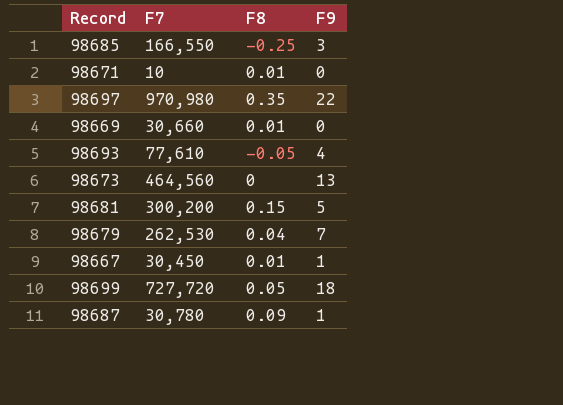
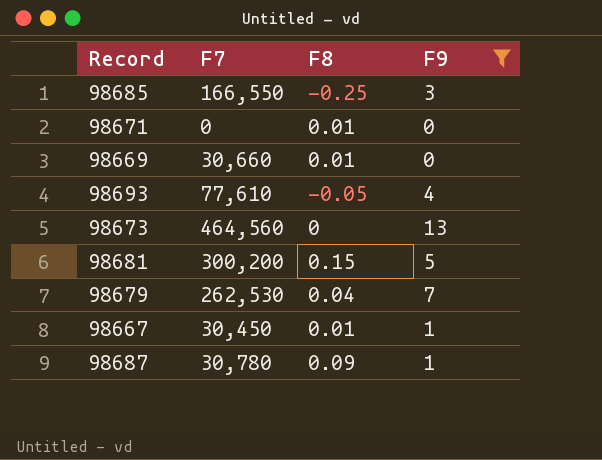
filter: none -> F9 <= 13
98671 | F7: 10 -> 0

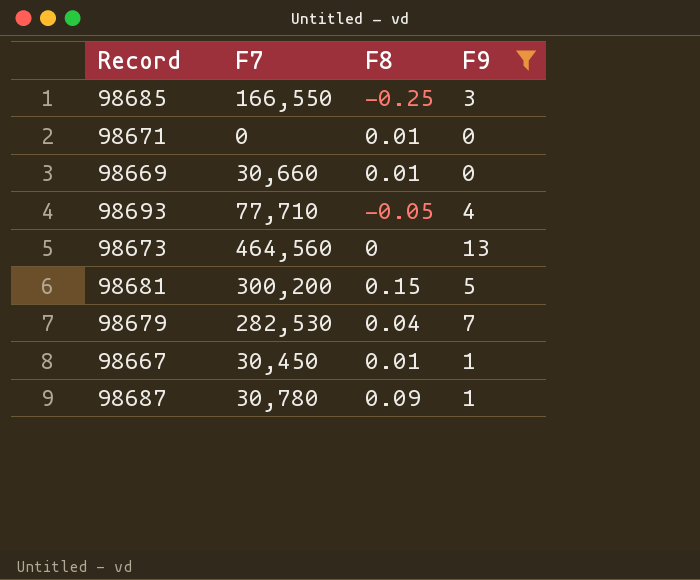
98693 | F7: 77,610 -> 77,710
98679 | F7: 262,530 -> 282,530

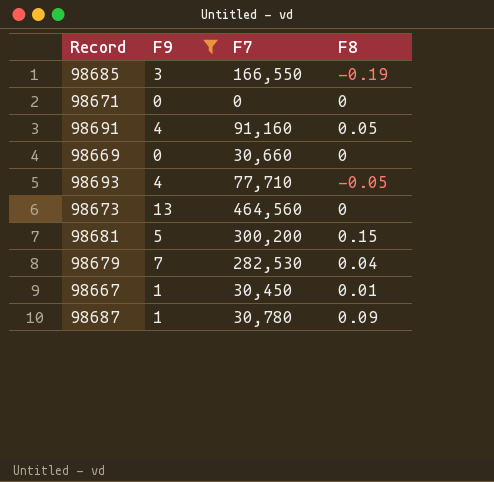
column F9 | position: 4 -> 2
98685 | F8: -0.25 -> -0.19
98671 | F8: 0.01 -> 0
row 98691: none -> 4 | 91,160 | 0.05
98669 | F8: 0.01 -> 0

